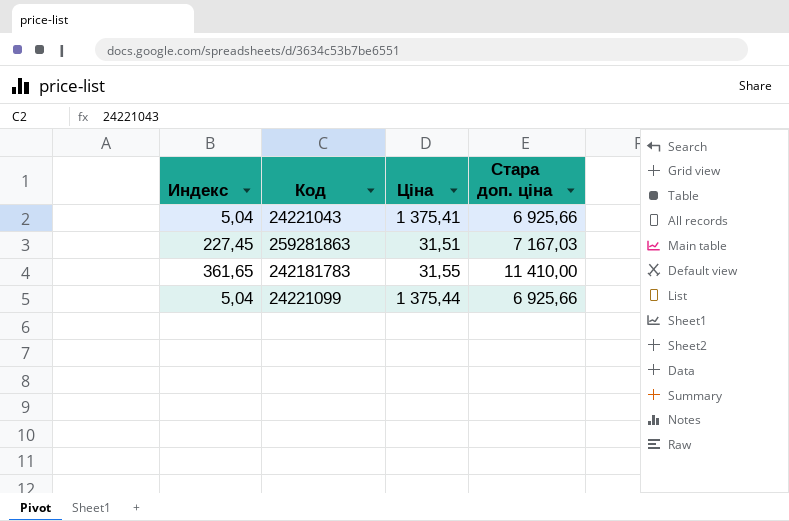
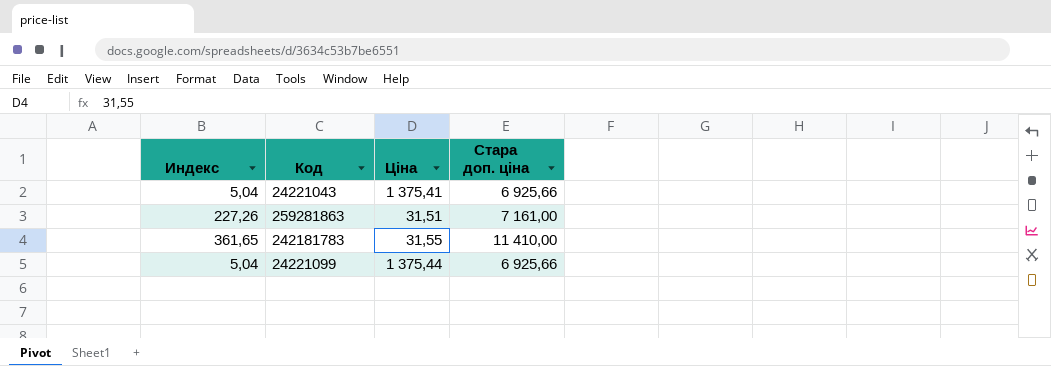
259281863 | Индекс: 227,45 -> 227,26
259281863 | Стара доп. ціна: 7 167,03 -> 7 161,00

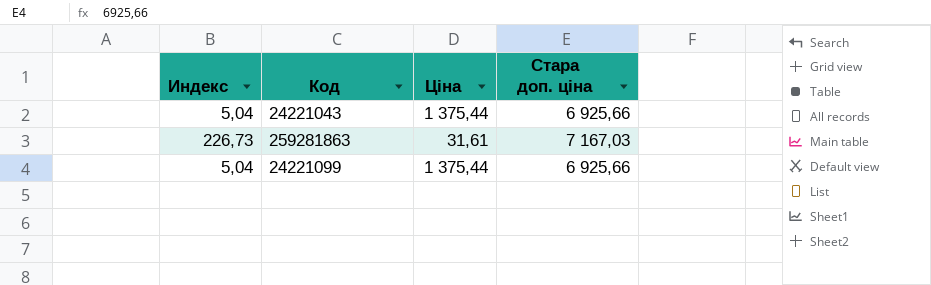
row 242181783: 361,65 | 31,55 | 11 410,00 -> none
24221043 | Ціна: 1 375,41 -> 1 375,44
259281863 | Индекс: 227,26 -> 226,73
259281863 | Ціна: 31,51 -> 31,61
259281863 | Стара доп. ціна: 7 161,00 -> 7 167,03

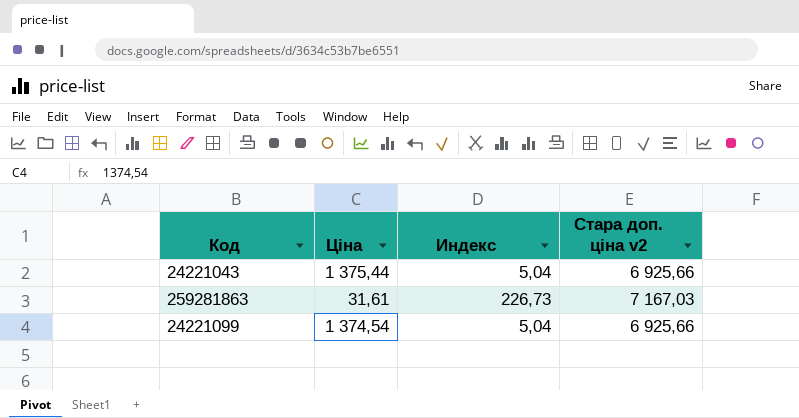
column Индекс | position: 1 -> 3
column name: Стара доп. ціна -> Стара доп. ціна v2
24221099 | Ціна: 1 375,44 -> 1 374,54

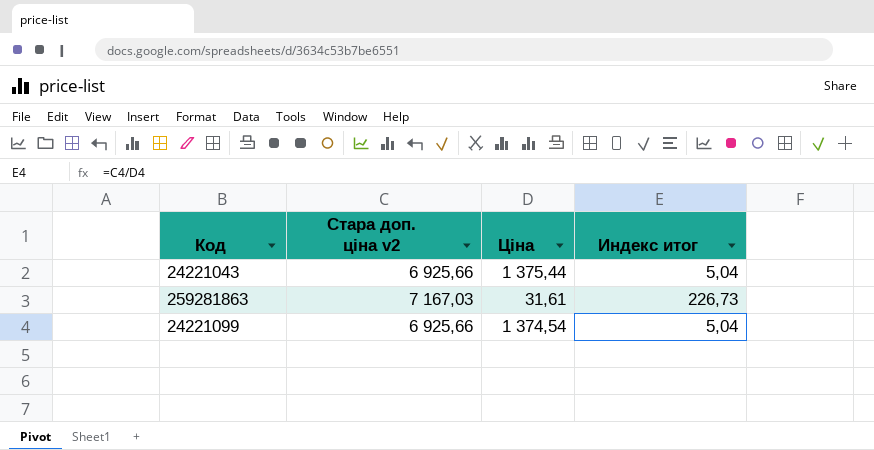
column Стара доп. ціна v2 | position: 4 -> 2
column name: Индекс -> Индекс итог

